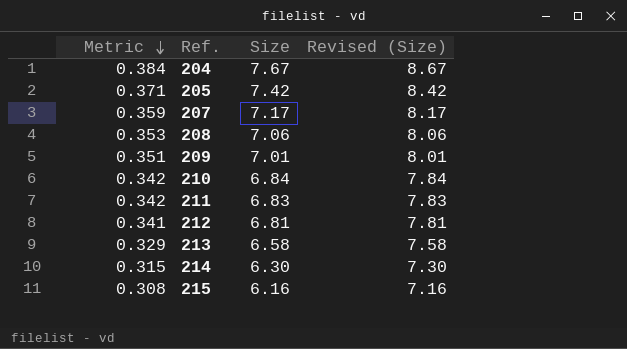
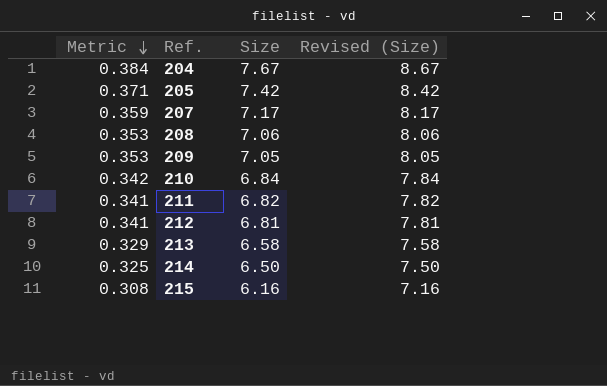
209 | Metric: 0.351 -> 0.353
209 | Size: 7.01 -> 7.05
209 | Revised (Size): 8.01 -> 8.05
211 | Metric: 0.342 -> 0.341
211 | Size: 6.83 -> 6.82
211 | Revised (Size): 7.83 -> 7.82
214 | Metric: 0.315 -> 0.325
214 | Size: 6.30 -> 6.50
214 | Revised (Size): 7.30 -> 7.50

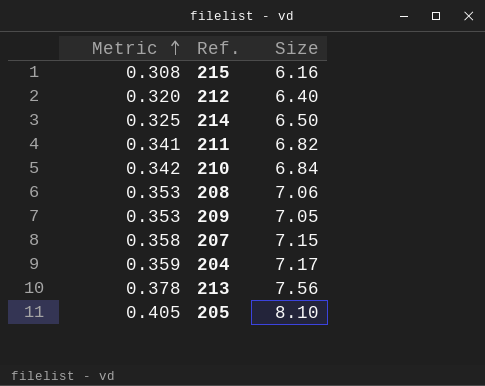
row order: Metric descending -> Metric ascending
column Revised (Size) | formula: [Size] + 1 -> none
212 | Metric: 0.341 -> 0.320
212 | Size: 6.81 -> 6.40
207 | Metric: 0.359 -> 0.358
207 | Size: 7.17 -> 7.15
204 | Metric: 0.384 -> 0.359
204 | Size: 7.67 -> 7.17
213 | Metric: 0.329 -> 0.378
213 | Size: 6.58 -> 7.56
205 | Metric: 0.371 -> 0.405
205 | Size: 7.42 -> 8.10

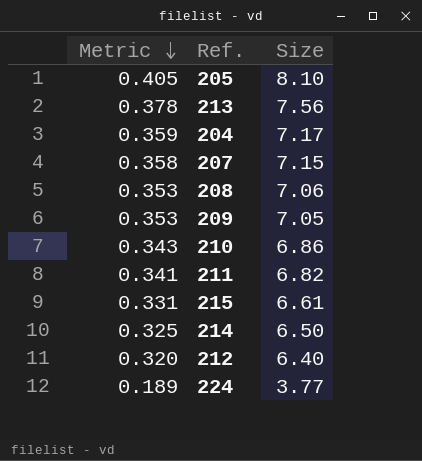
row order: Metric ascending -> Metric descending
210 | Metric: 0.342 -> 0.343
210 | Size: 6.84 -> 6.86
215 | Metric: 0.308 -> 0.331
215 | Size: 6.16 -> 6.61
row 224: none -> 0.189 | 3.77

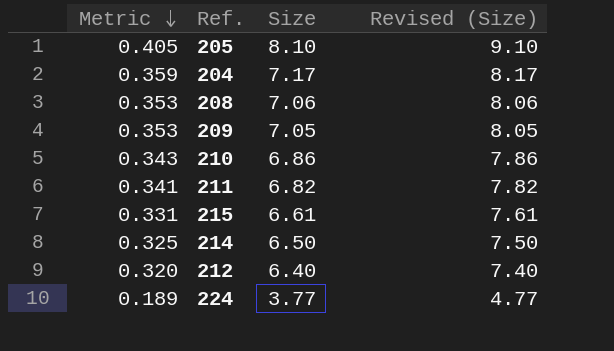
column Revised (Size) | formula: none -> [Size] + 1
row 213: 0.378 | 7.56 -> none
row 207: 0.358 | 7.15 -> none

